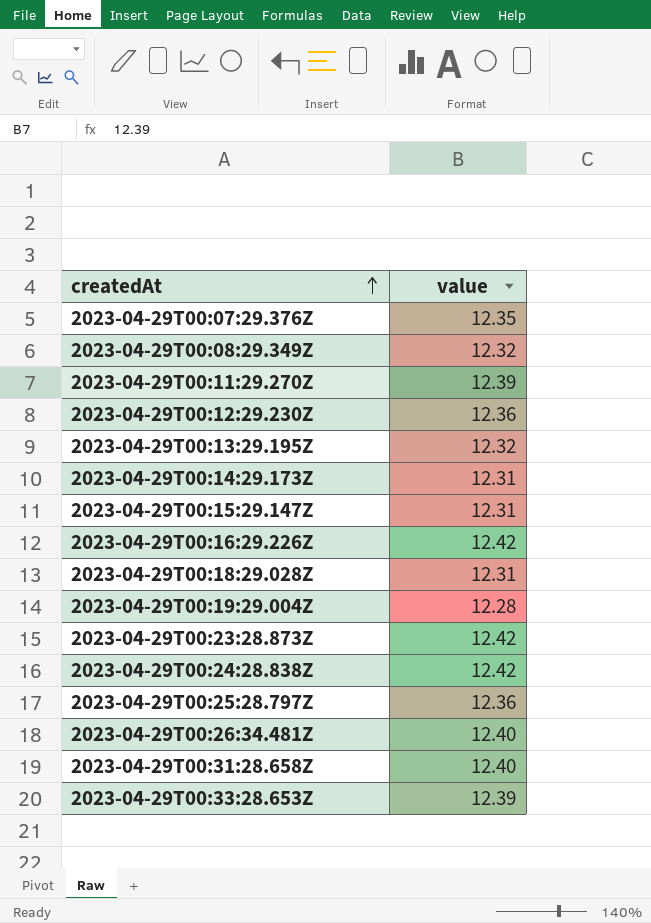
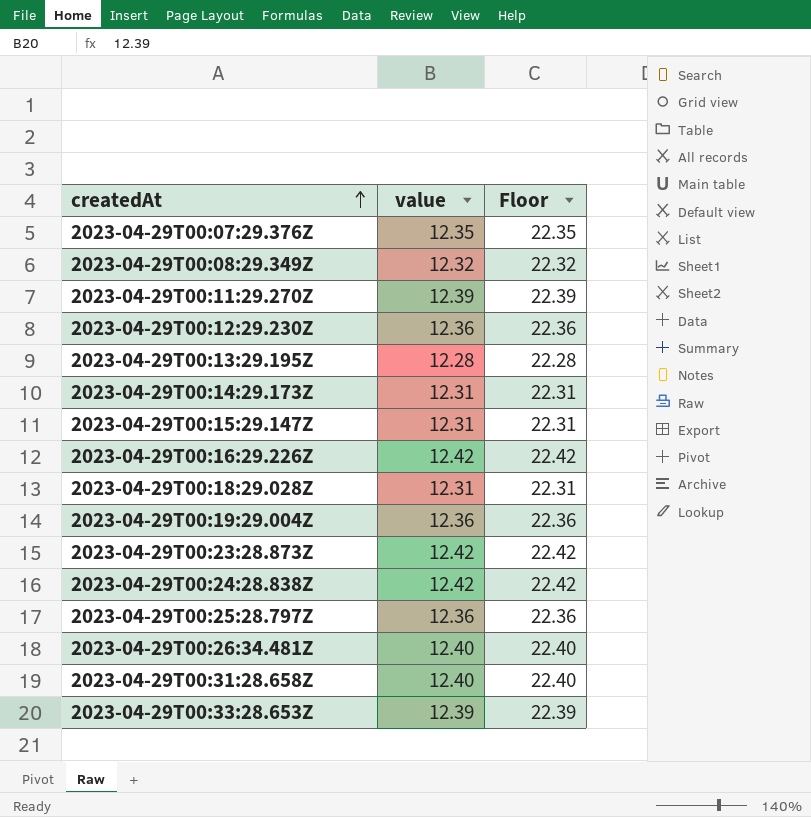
column Floor | formula: none -> [value] + 10
2023-04-29T00:13:29.195Z | value: 12.32 -> 12.28
2023-04-29T00:19:29.004Z | value: 12.28 -> 12.36

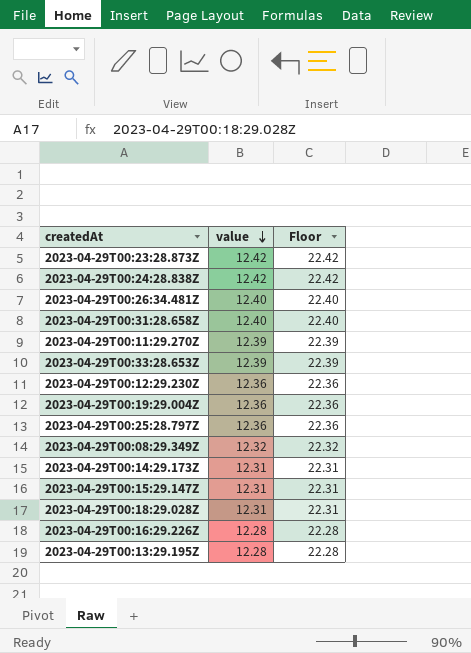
row order: createdAt ascending -> value descending
row 2023-04-29T00:07:29.376Z: 12.35 | 22.35 -> none
2023-04-29T00:16:29.226Z | value: 12.42 -> 12.28
2023-04-29T00:16:29.226Z | Floor: 22.42 -> 22.28

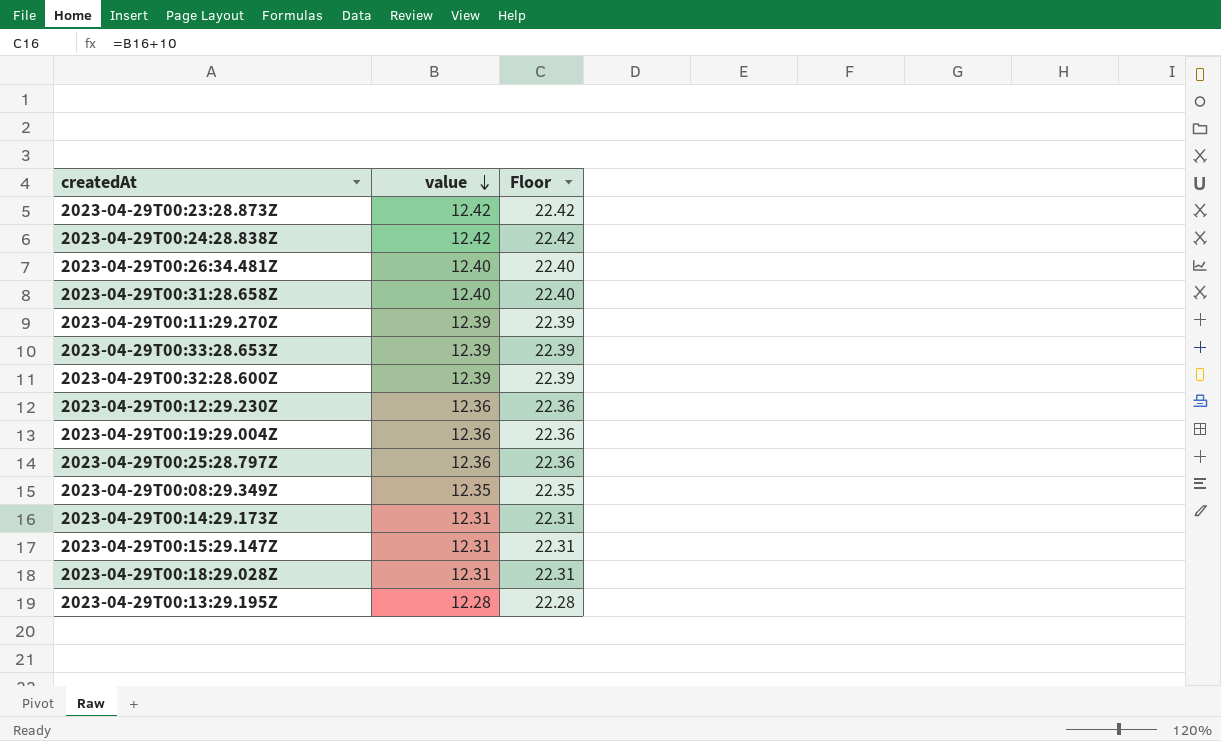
row 2023-04-29T00:16:29.226Z: 12.28 | 22.28 -> none
row 2023-04-29T00:32:28.600Z: none -> 12.39 | 22.39
2023-04-29T00:08:29.349Z | value: 12.32 -> 12.35
2023-04-29T00:08:29.349Z | Floor: 22.32 -> 22.35

